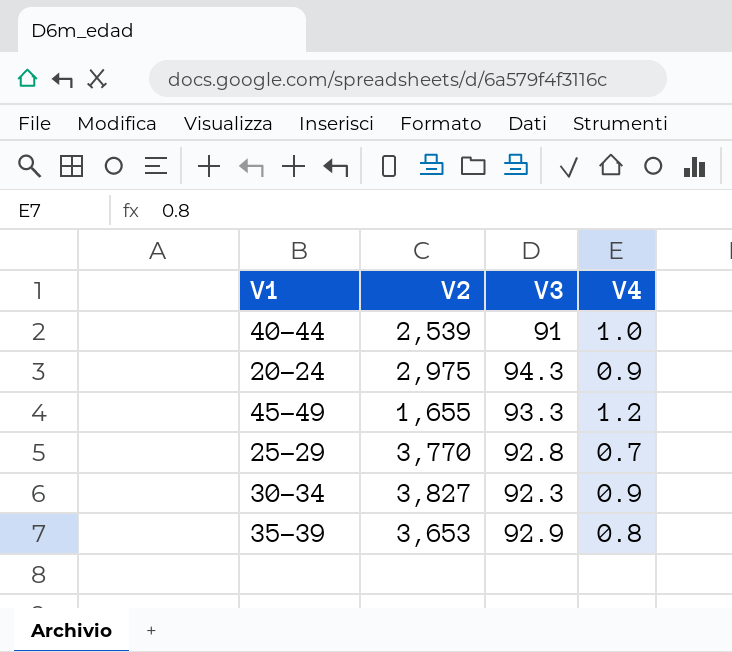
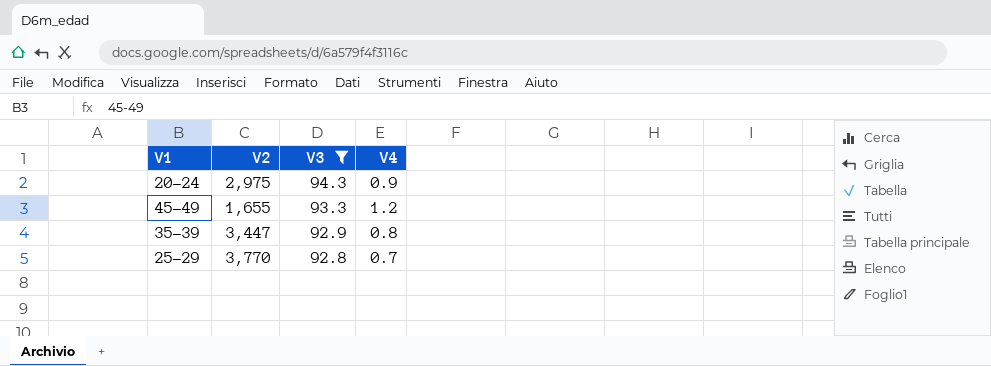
filter: none -> V3 >= 92.8
row order: none -> V3 descending
35-39 | V2: 3,653 -> 3,447

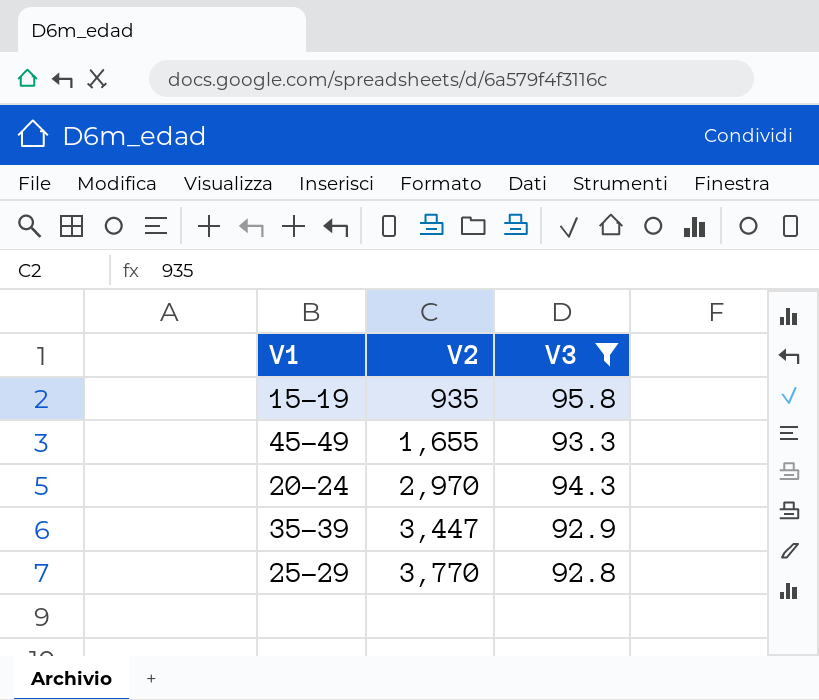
row order: V3 descending -> V2 ascending
column V4 | position: 4 -> none
row 15-19: none -> 935 | 95.8
20-24 | V2: 2,975 -> 2,970

